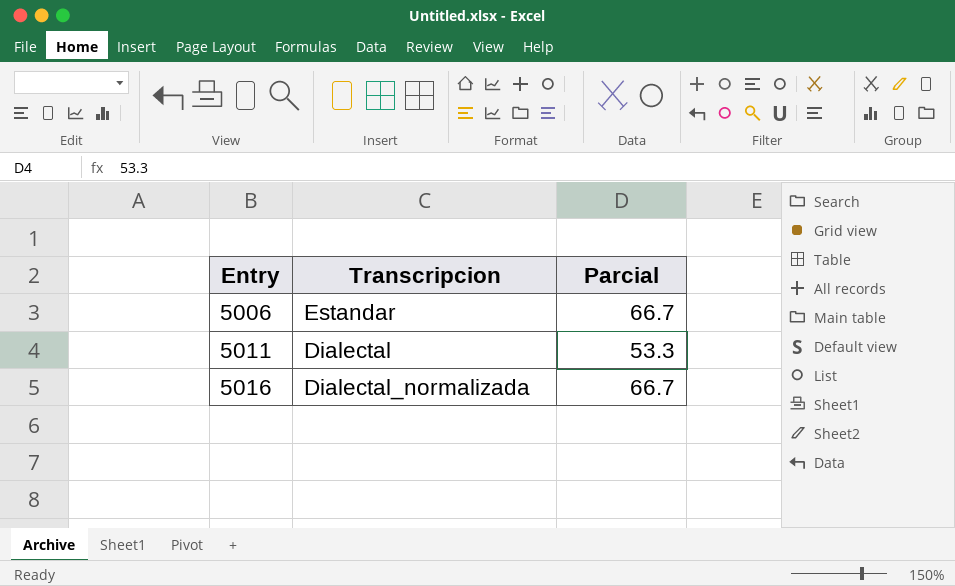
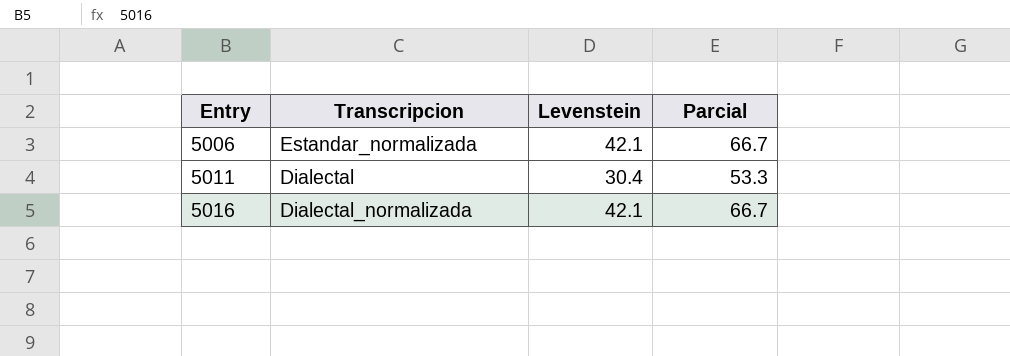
column Levenstein | position: none -> 3
5006 | Transcripcion: Estandar -> Estandar_normalizada

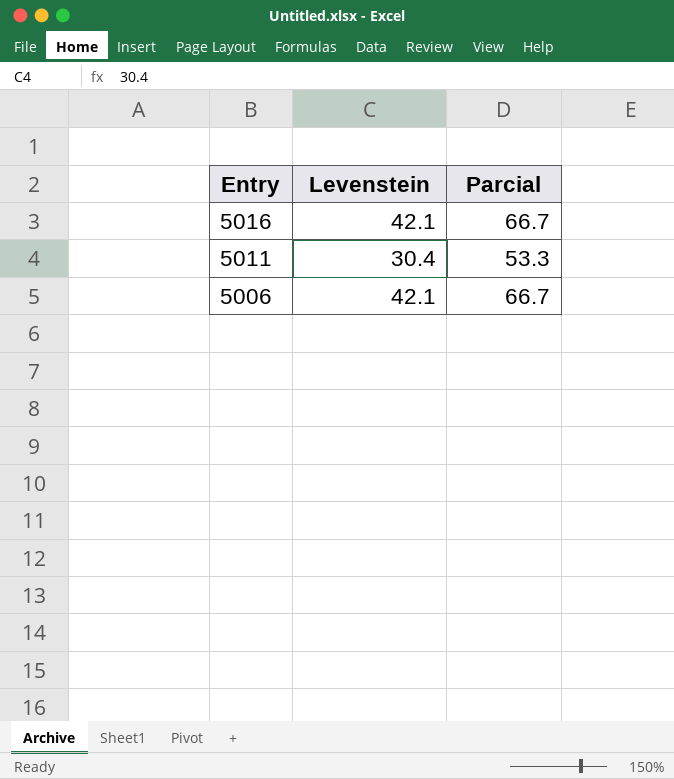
row order: Entry ascending -> Entry descending
column Transcripcion | position: 2 -> none

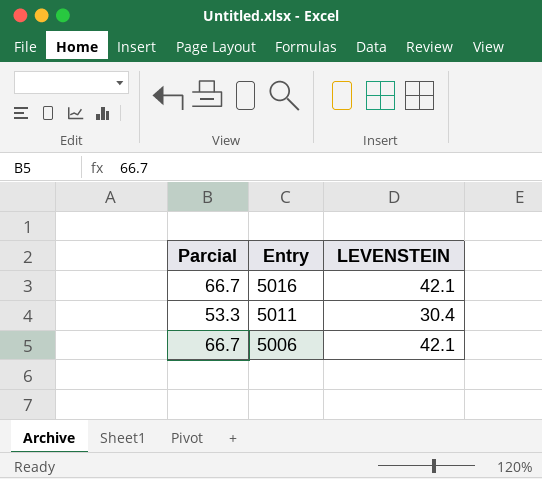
column Parcial | position: 3 -> 1
column name: Levenstein -> LEVENSTEIN

